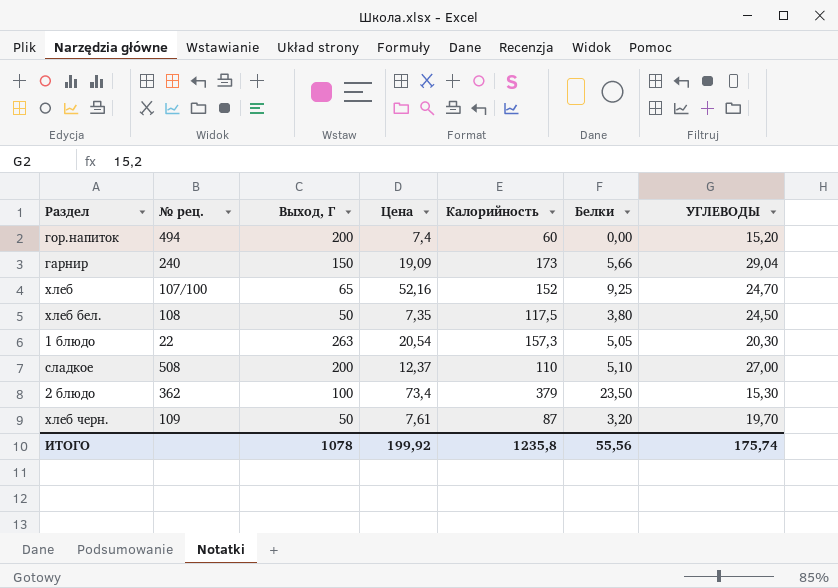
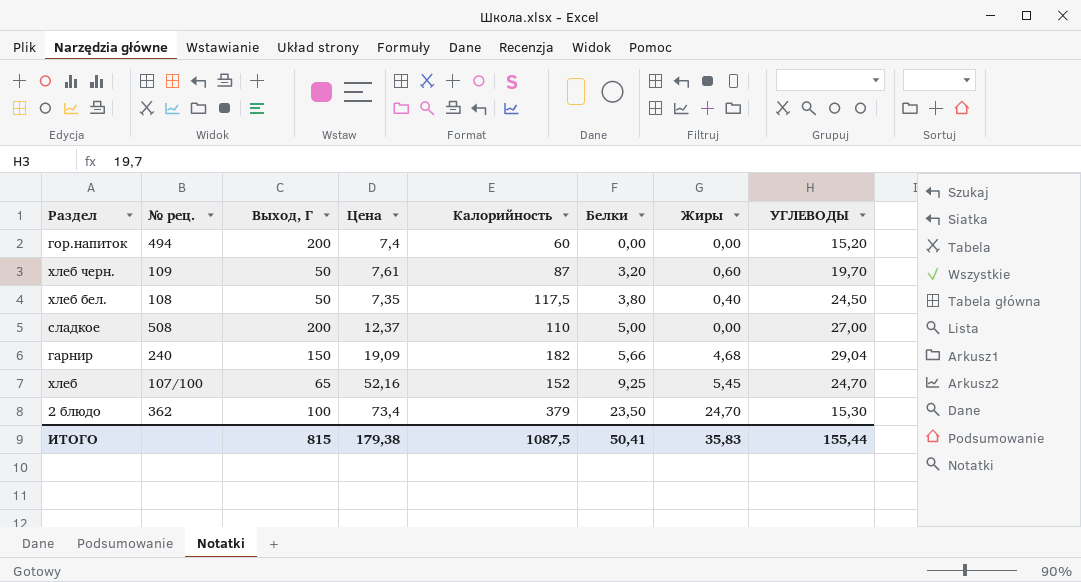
row order: none -> Белки ascending
column Жиры | position: none -> 7
row 1 блюдо: 22 | 263 | 20,54 | 157,3 | 5,05 | 20,30 -> none
сладкое | Белки: 5,10 -> 5,00
гарнир | Калорийность: 173 -> 182
ИТОГО | Выход, Г: 1078 -> 815
ИТОГО | Цена: 199,92 -> 179,38
ИТОГО | Калорийность: 1235,8 -> 1087,5
ИТОГО | Белки: 55,56 -> 50,41
ИТОГО | УГЛЕВОДЫ: 175,74 -> 155,44

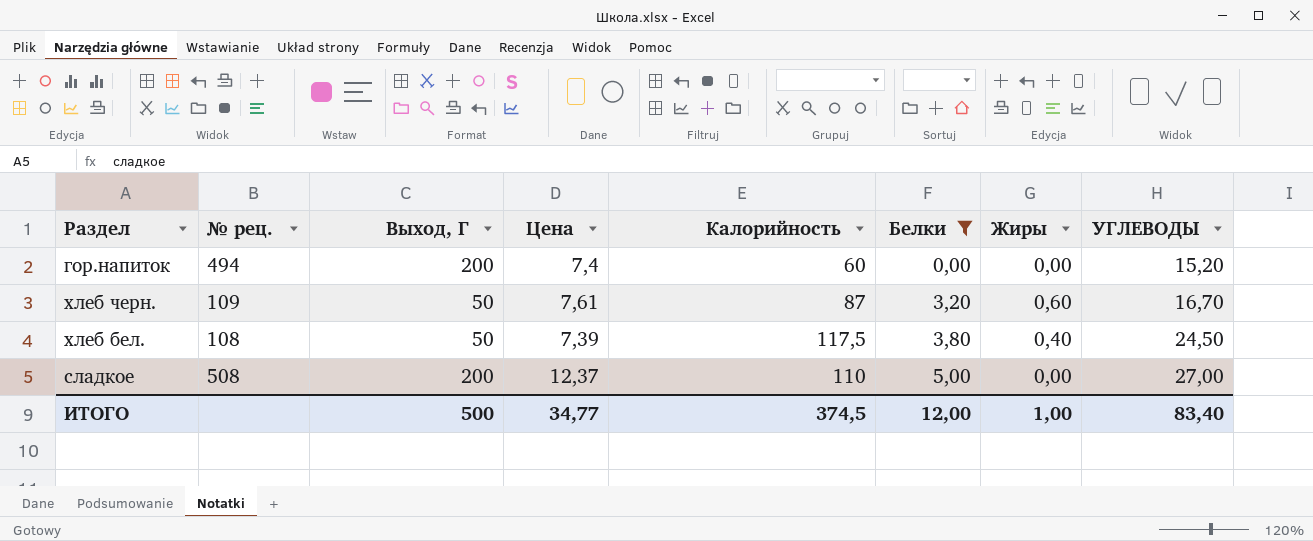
filter: none -> Белки <= 5,00
хлеб черн. | УГЛЕВОДЫ: 19,70 -> 16,70
хлеб бел. | Цена: 7,35 -> 7,39
ИТОГО | Выход, Г: 815 -> 500
ИТОГО | Цена: 179,38 -> 34,77
ИТОГО | Калорийность: 1087,5 -> 374,5
ИТОГО | Белки: 50,41 -> 12,00
ИТОГО | Жиры: 35,83 -> 1,00
ИТОГО | УГЛЕВОДЫ: 155,44 -> 83,40

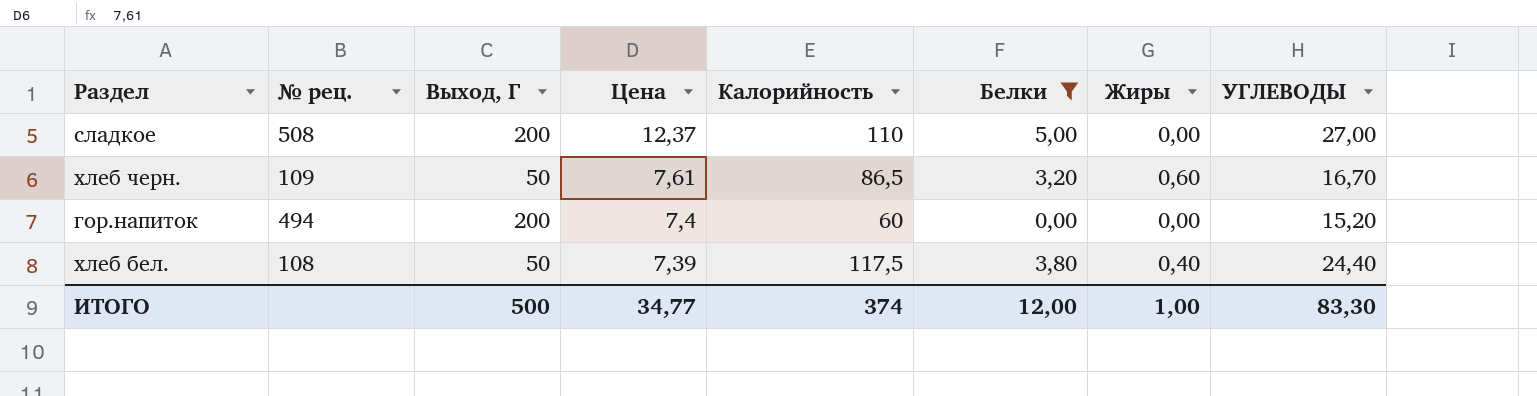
row order: Белки ascending -> Цена descending
хлеб черн. | Калорийность: 87 -> 86,5
хлеб бел. | УГЛЕВОДЫ: 24,50 -> 24,40
ИТОГО | Калорийность: 374,5 -> 374
ИТОГО | УГЛЕВОДЫ: 83,40 -> 83,30

